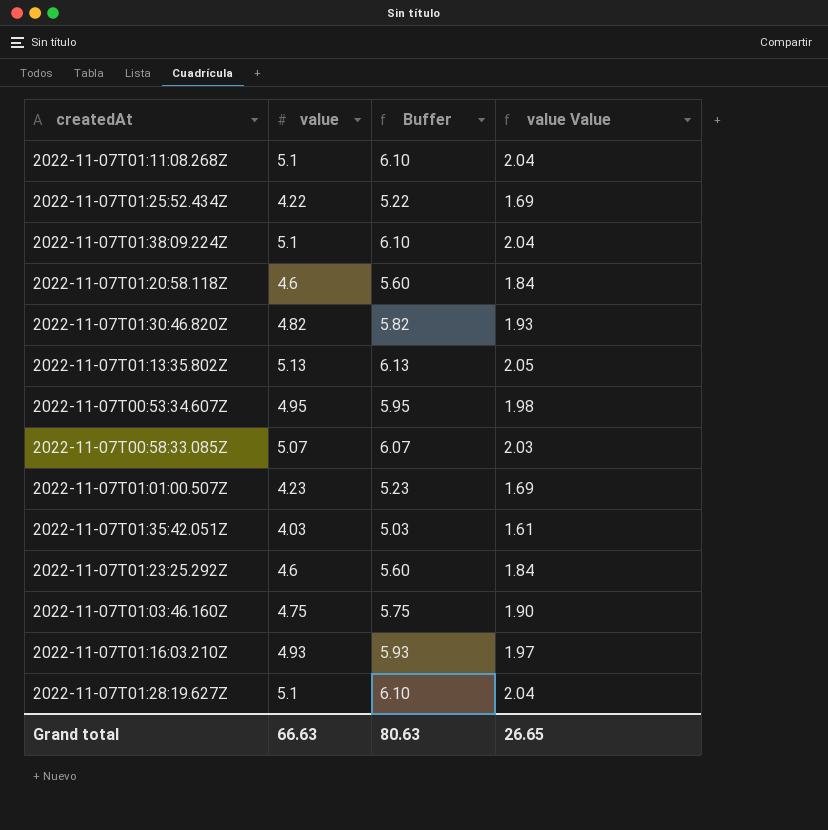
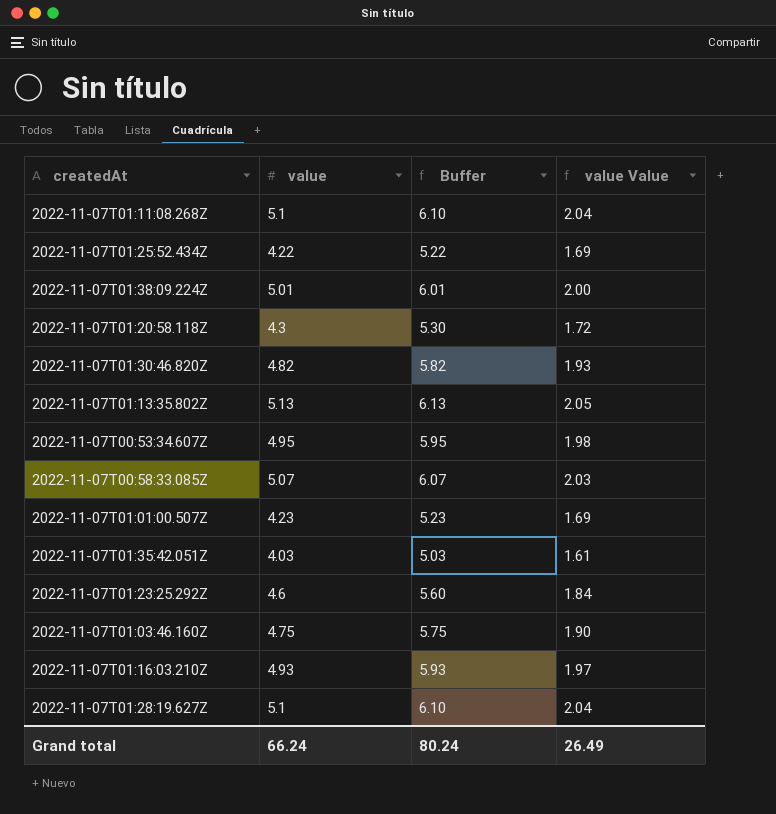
2022-11-07T01:38:09.224Z | value: 5.1 -> 5.01
2022-11-07T01:38:09.224Z | Buffer: 6.10 -> 6.01
2022-11-07T01:38:09.224Z | value Value: 2.04 -> 2.00
2022-11-07T01:20:58.118Z | value: 4.6 -> 4.3
2022-11-07T01:20:58.118Z | Buffer: 5.60 -> 5.30
2022-11-07T01:20:58.118Z | value Value: 1.84 -> 1.72
Grand total | value: 66.63 -> 66.24
Grand total | Buffer: 80.63 -> 80.24
Grand total | value Value: 26.65 -> 26.49

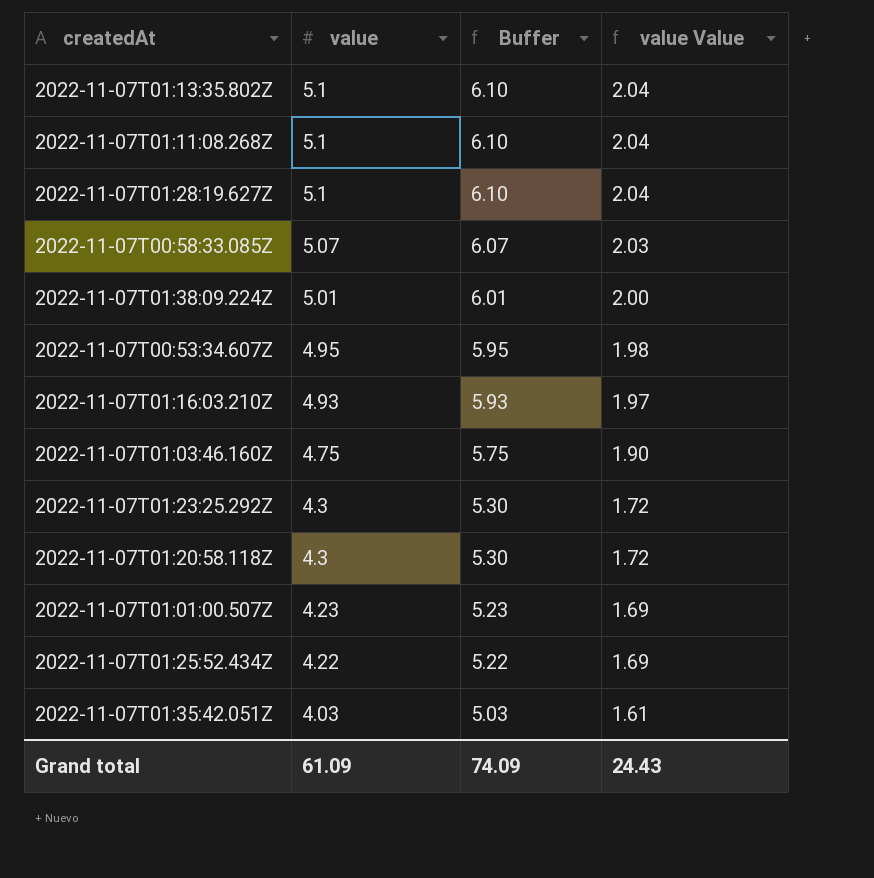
row order: none -> value descending
row 2022-11-07T01:30:46.820Z: 4.82 | 5.82 | 1.93 -> none
2022-11-07T01:13:35.802Z | value: 5.13 -> 5.1
2022-11-07T01:13:35.802Z | Buffer: 6.13 -> 6.10
2022-11-07T01:13:35.802Z | value Value: 2.05 -> 2.04
2022-11-07T01:23:25.292Z | value: 4.6 -> 4.3
2022-11-07T01:23:25.292Z | Buffer: 5.60 -> 5.30
2022-11-07T01:23:25.292Z | value Value: 1.84 -> 1.72
Grand total | value: 66.24 -> 61.09
Grand total | Buffer: 80.24 -> 74.09
Grand total | value Value: 26.49 -> 24.43

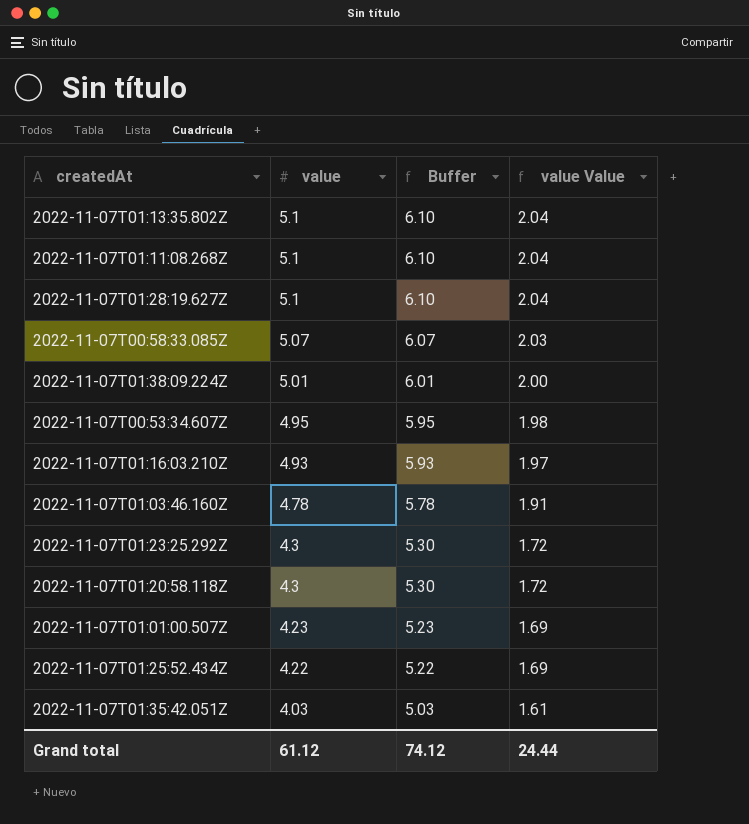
2022-11-07T01:03:46.160Z | value: 4.75 -> 4.78
2022-11-07T01:03:46.160Z | Buffer: 5.75 -> 5.78
2022-11-07T01:03:46.160Z | value Value: 1.90 -> 1.91
Grand total | value: 61.09 -> 61.12
Grand total | Buffer: 74.09 -> 74.12
Grand total | value Value: 24.43 -> 24.44

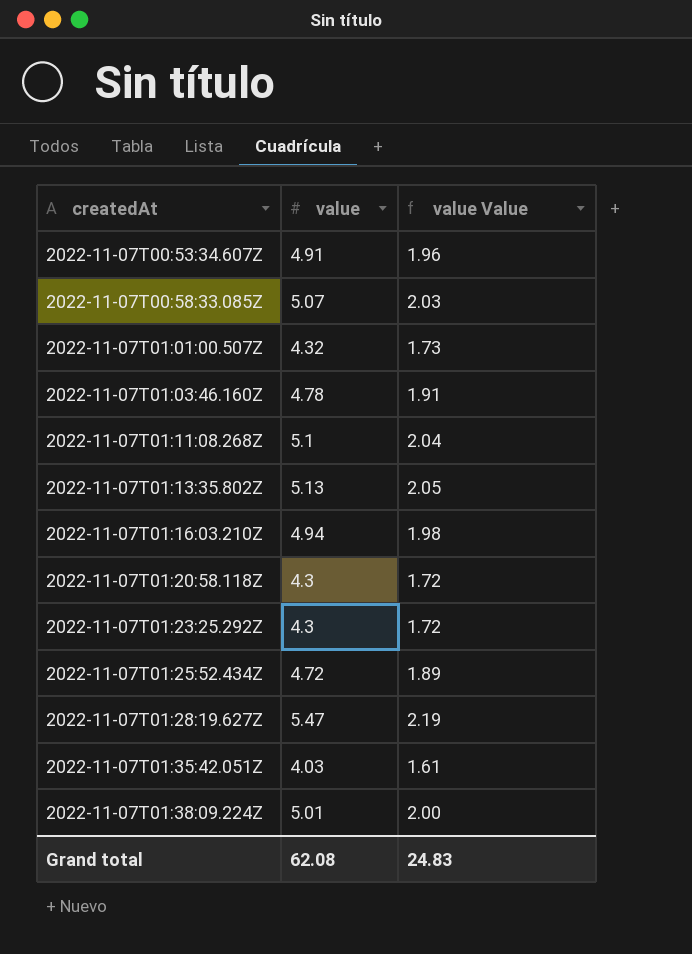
row order: value descending -> createdAt ascending
column Buffer | formula: [value] + 1 -> none
2022-11-07T00:53:34.607Z | value: 4.95 -> 4.91
2022-11-07T00:53:34.607Z | value Value: 1.98 -> 1.96
2022-11-07T01:01:00.507Z | value: 4.23 -> 4.32
2022-11-07T01:01:00.507Z | value Value: 1.69 -> 1.73
2022-11-07T01:13:35.802Z | value: 5.1 -> 5.13
2022-11-07T01:13:35.802Z | value Value: 2.04 -> 2.05
2022-11-07T01:16:03.210Z | value: 4.93 -> 4.94
2022-11-07T01:16:03.210Z | value Value: 1.97 -> 1.98
2022-11-07T01:25:52.434Z | value: 4.22 -> 4.72
2022-11-07T01:25:52.434Z | value Value: 1.69 -> 1.89
2022-11-07T01:28:19.627Z | value: 5.1 -> 5.47
2022-11-07T01:28:19.627Z | value Value: 2.04 -> 2.19
Grand total | value: 61.12 -> 62.08
Grand total | value Value: 24.44 -> 24.83

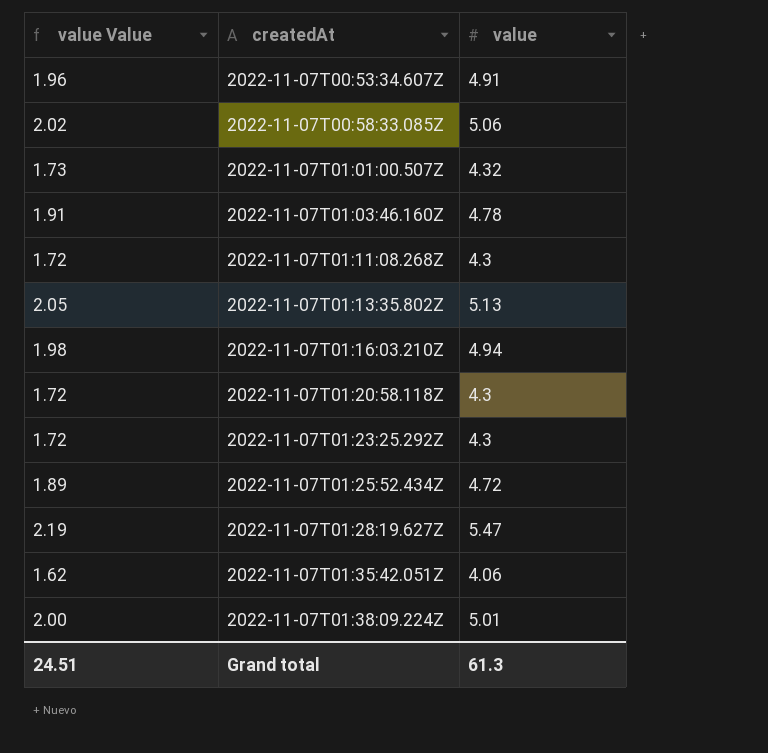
column value Value | position: 3 -> 1
2022-11-07T00:58:33.085Z | value Value: 2.03 -> 2.02
2022-11-07T00:58:33.085Z | value: 5.07 -> 5.06
2022-11-07T01:11:08.268Z | value Value: 2.04 -> 1.72
2022-11-07T01:11:08.268Z | value: 5.1 -> 4.3
2022-11-07T01:35:42.051Z | value Value: 1.61 -> 1.62
2022-11-07T01:35:42.051Z | value: 4.03 -> 4.06
Grand total | value Value: 24.83 -> 24.51
Grand total | value: 62.08 -> 61.3

